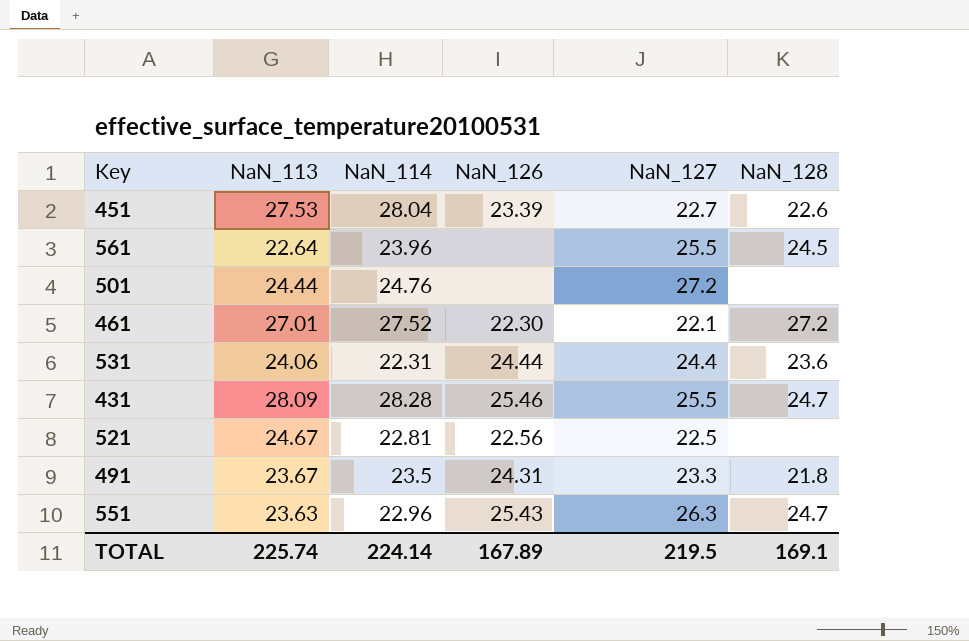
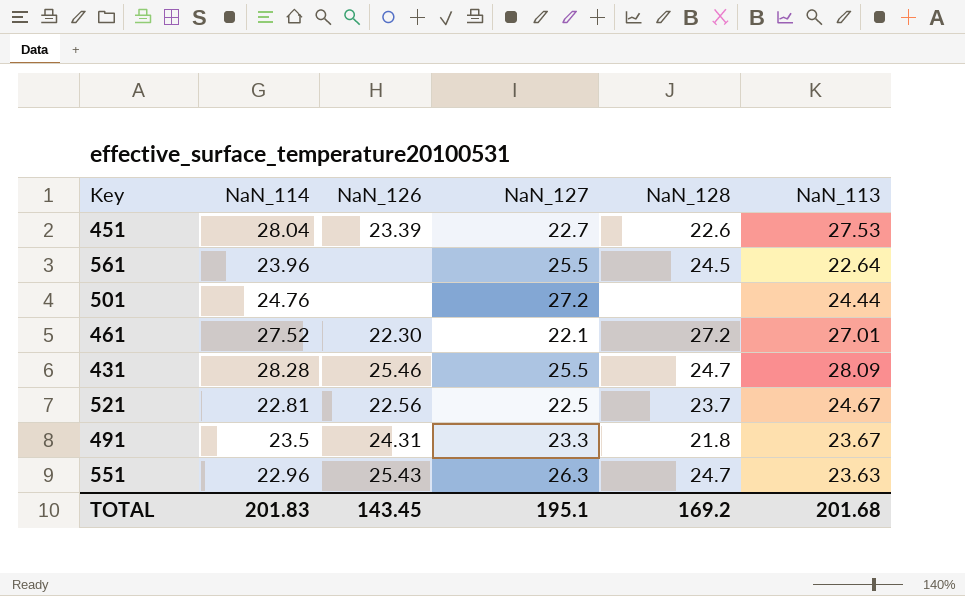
column NaN_113 | position: 2 -> 6
row 531: 24.06 | 22.31 | 24.44 | 24.4 | 23.6 -> none
521 | NaN_128: none -> 23.7
TOTAL | NaN_114: 224.14 -> 201.83
TOTAL | NaN_126: 167.89 -> 143.45
TOTAL | NaN_127: 219.5 -> 195.1
TOTAL | NaN_128: 169.1 -> 169.2
TOTAL | NaN_113: 225.74 -> 201.68

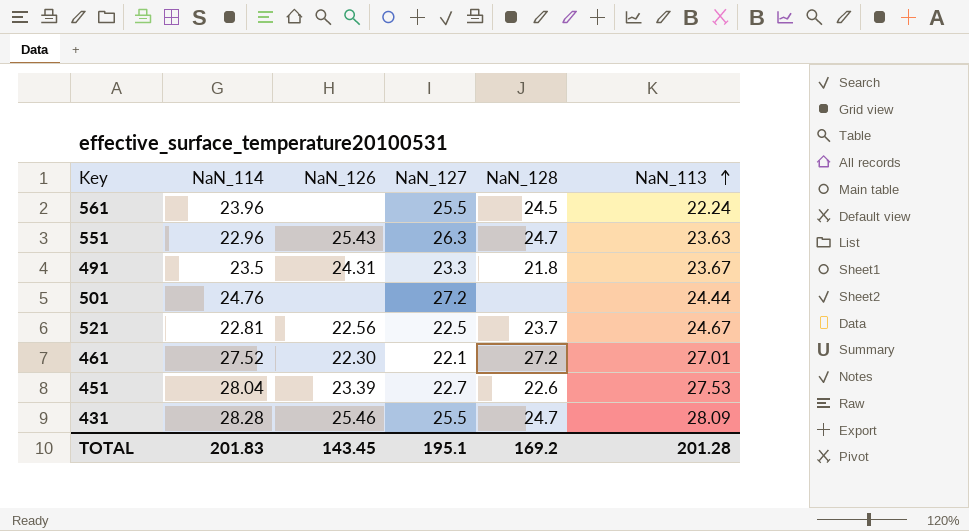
row order: none -> NaN_113 ascending
561 | NaN_113: 22.64 -> 22.24
TOTAL | NaN_113: 201.68 -> 201.28

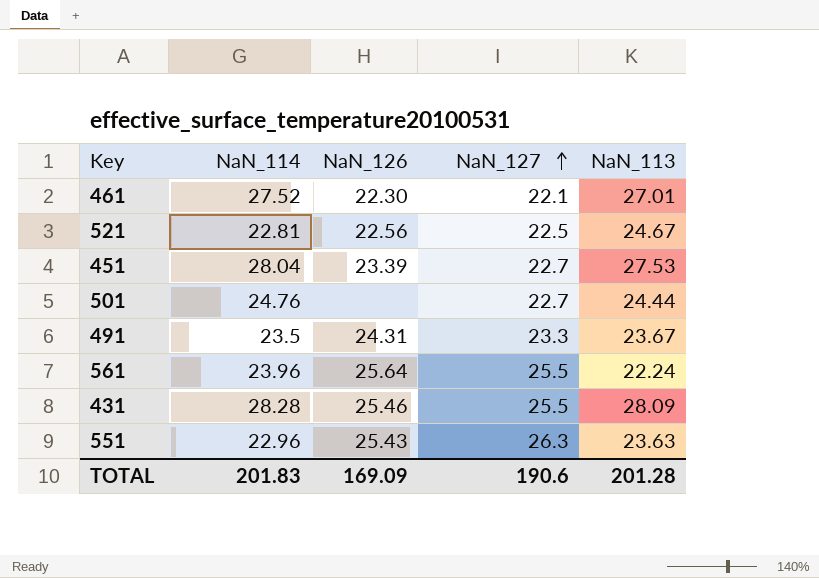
row order: NaN_113 ascending -> NaN_127 ascending
column NaN_128 | position: 5 -> none
501 | NaN_127: 27.2 -> 22.7
561 | NaN_126: none -> 25.64
TOTAL | NaN_126: 143.45 -> 169.09
TOTAL | NaN_127: 195.1 -> 190.6

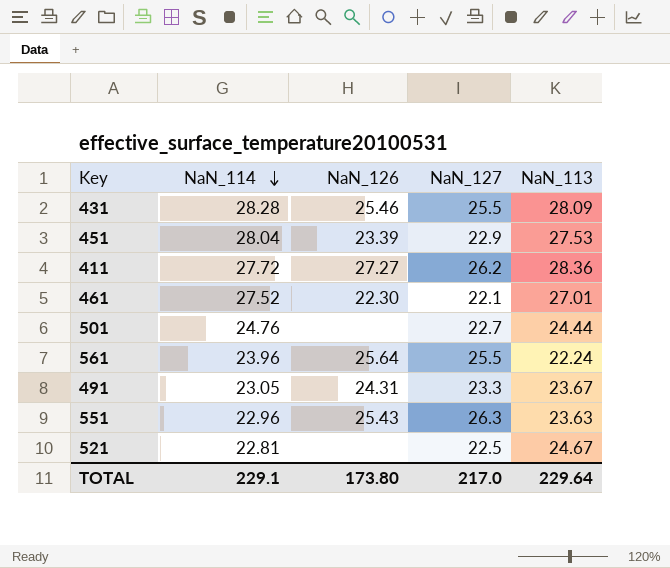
row order: NaN_127 ascending -> NaN_114 descending
451 | NaN_127: 22.7 -> 22.9
row 411: none -> 27.72 | 27.27 | 26.2 | 28.36
491 | NaN_114: 23.5 -> 23.05
521 | NaN_126: 22.56 -> none
TOTAL | NaN_114: 201.83 -> 229.1
TOTAL | NaN_126: 169.09 -> 173.80
TOTAL | NaN_127: 190.6 -> 217.0
TOTAL | NaN_113: 201.28 -> 229.64

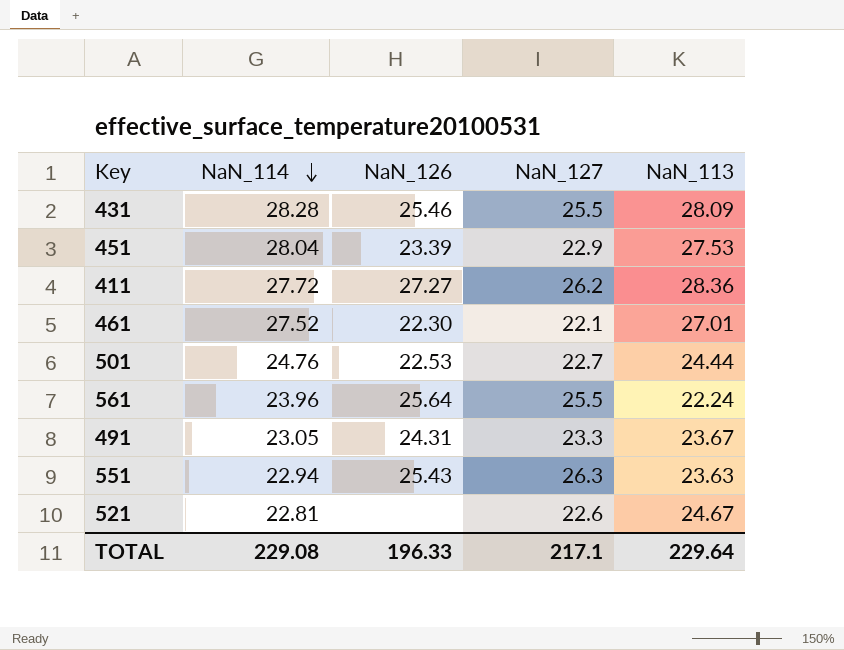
501 | NaN_126: none -> 22.53
551 | NaN_114: 22.96 -> 22.94
521 | NaN_127: 22.5 -> 22.6
TOTAL | NaN_114: 229.1 -> 229.08
TOTAL | NaN_126: 173.80 -> 196.33
TOTAL | NaN_127: 217.0 -> 217.1

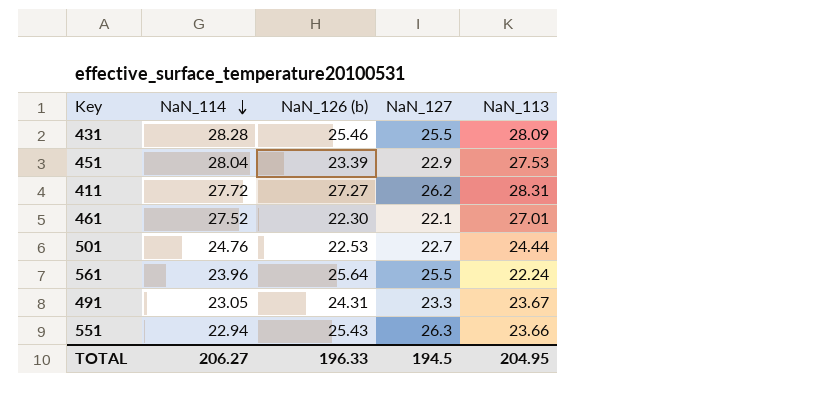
column name: NaN_126 -> NaN_126 (b)
row 521: 22.81 | none | 22.6 | 24.67 -> none
411 | NaN_113: 28.36 -> 28.31
551 | NaN_113: 23.63 -> 23.66
TOTAL | NaN_114: 229.08 -> 206.27
TOTAL | NaN_127: 217.1 -> 194.5
TOTAL | NaN_113: 229.64 -> 204.95

